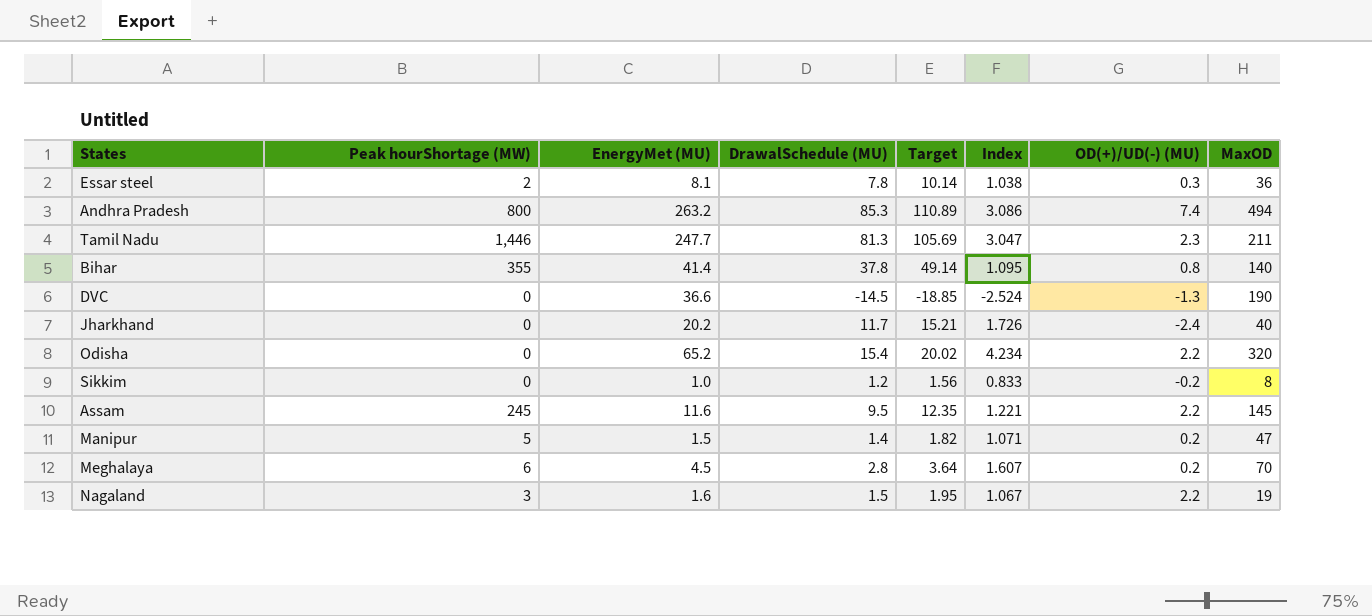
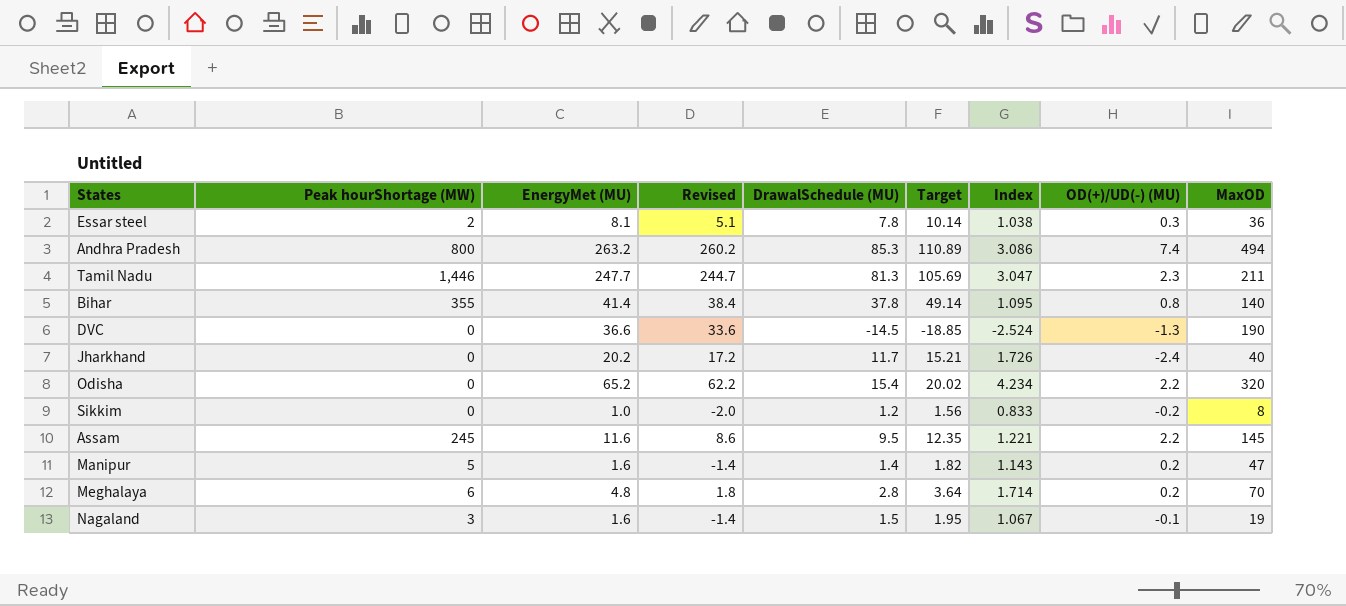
column Revised | formula: none -> [EnergyMet (MU)] - 3
Manipur | EnergyMet (MU): 1.5 -> 1.6
Manipur | Index: 1.071 -> 1.143
Meghalaya | EnergyMet (MU): 4.5 -> 4.8
Meghalaya | Index: 1.607 -> 1.714
Nagaland | OD(+)/UD(-) (MU): 2.2 -> -0.1

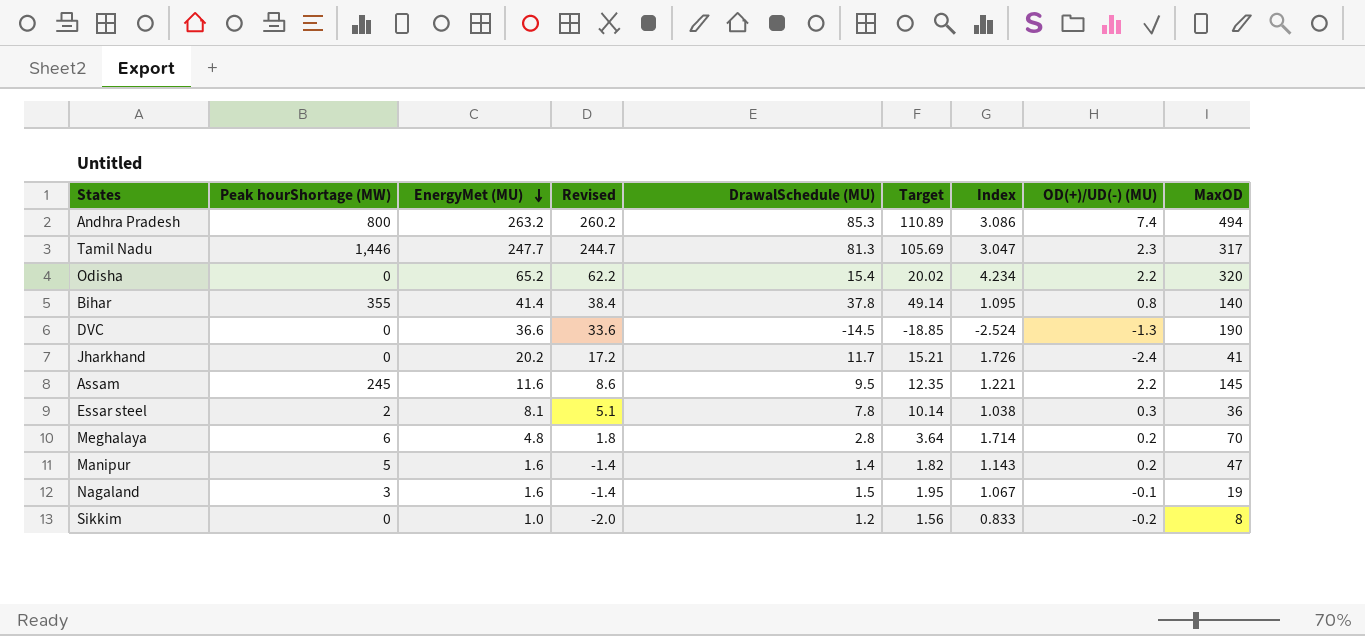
row order: none -> EnergyMet (MU) descending
Tamil Nadu | MaxOD: 211 -> 317
Jharkhand | MaxOD: 40 -> 41

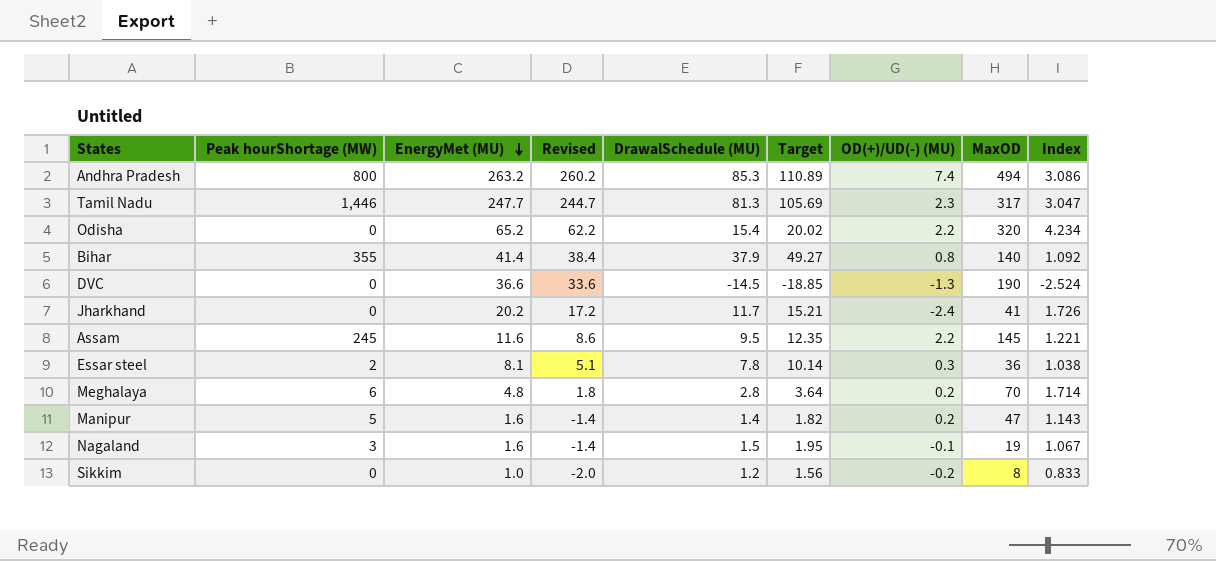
column Index | position: 7 -> 9
Bihar | DrawalSchedule (MU): 37.8 -> 37.9
Bihar | Target: 49.14 -> 49.27
Bihar | Index: 1.095 -> 1.092

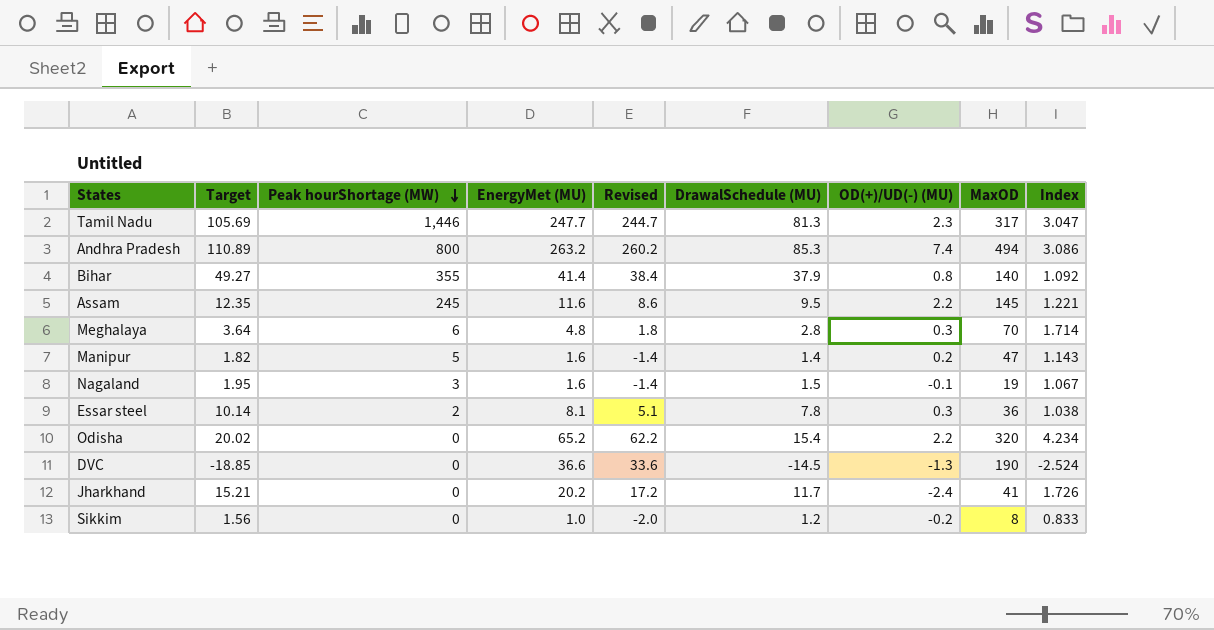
row order: EnergyMet (MU) descending -> Peak hourShortage (MW) descending
column Target | position: 6 -> 2
Meghalaya | OD(+)/UD(-) (MU): 0.2 -> 0.3

